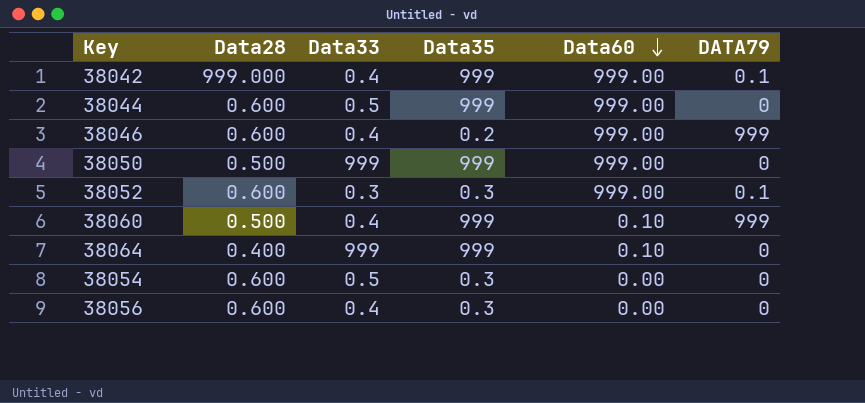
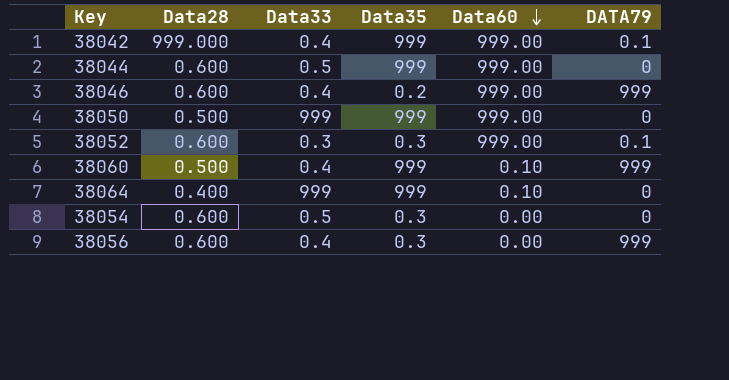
38056 | DATA79: 0 -> 999

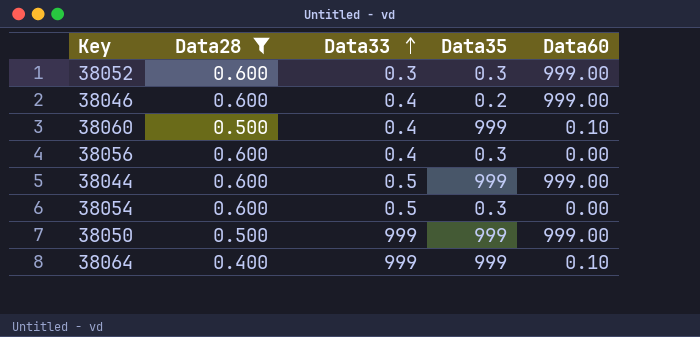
filter: none -> Data28 != 999.000
row order: Data60 descending -> Data33 ascending
column DATA79 | position: 6 -> none

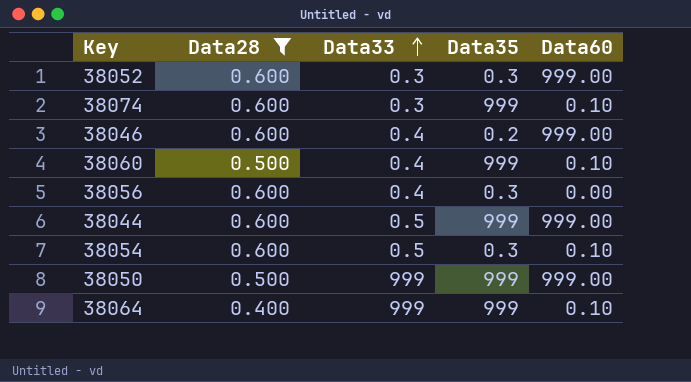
row 38074: none -> 0.600 | 0.3 | 999 | 0.10
38054 | Data60: 0.00 -> 0.10

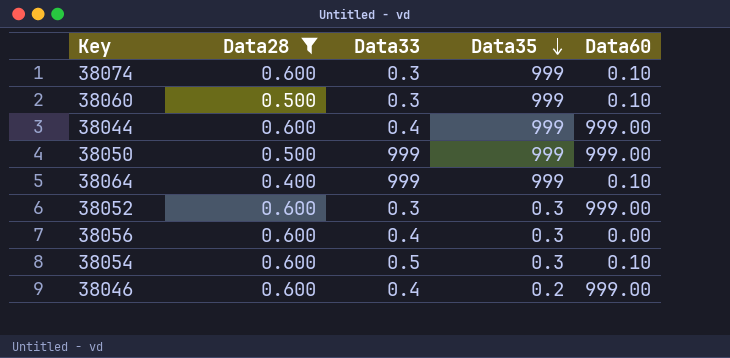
row order: Data33 ascending -> Data35 descending
38060 | Data33: 0.4 -> 0.3
38044 | Data33: 0.5 -> 0.4

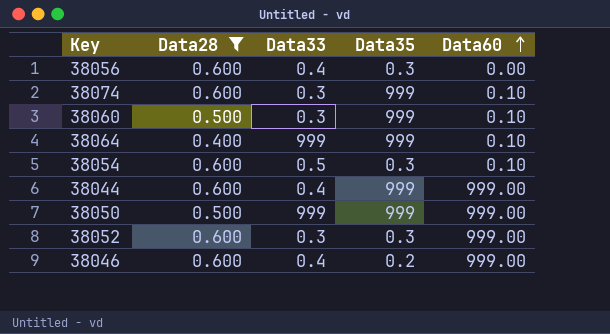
row order: Data35 descending -> Data60 ascending

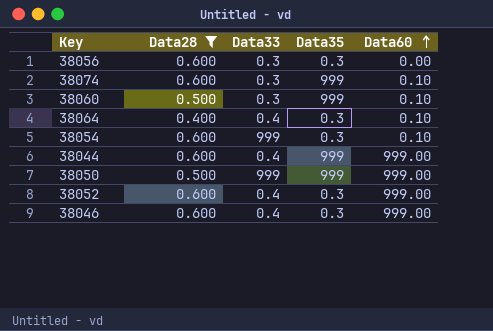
38056 | Data33: 0.4 -> 0.3
38064 | Data33: 999 -> 0.4
38064 | Data35: 999 -> 0.3
38054 | Data33: 0.5 -> 999
38052 | Data33: 0.3 -> 0.4
38046 | Data35: 0.2 -> 0.3

